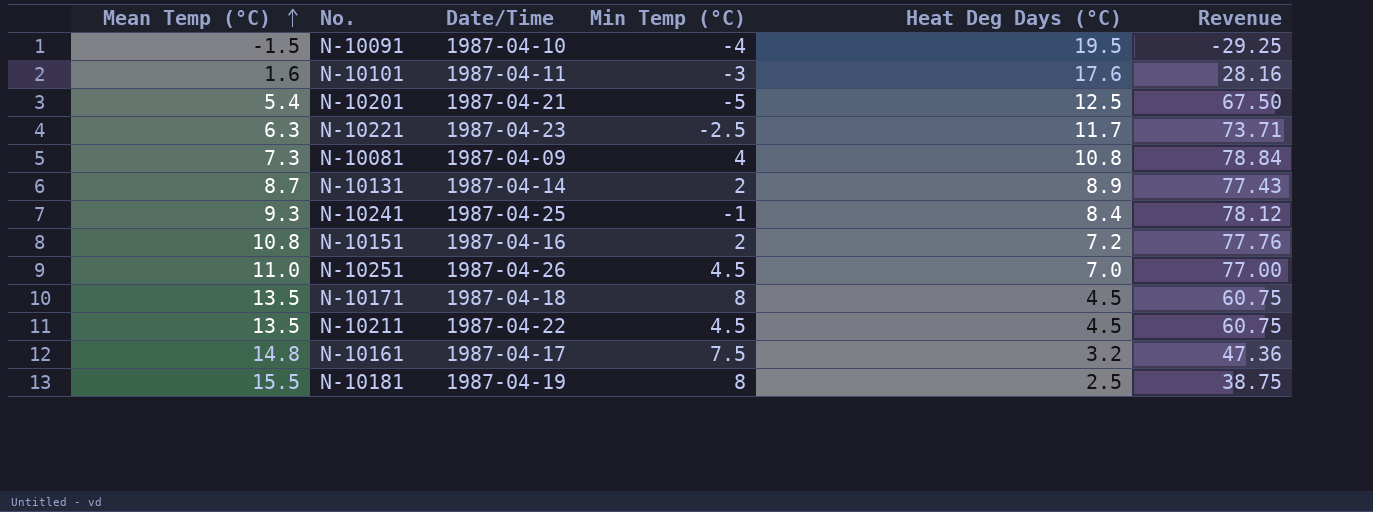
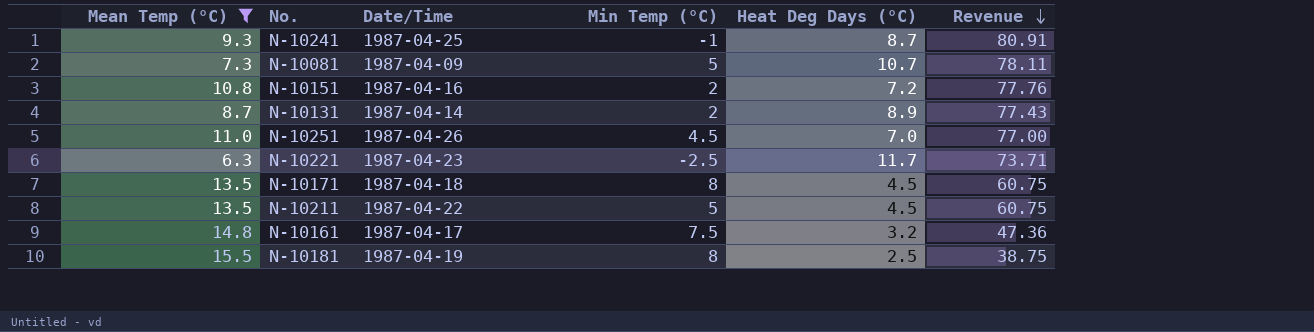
filter: none -> Mean Temp (°C) >= 6.3
row order: Mean Temp (°C) ascending -> Revenue descending
N-10241 | Heat Deg Days (°C): 8.4 -> 8.7
N-10241 | Revenue: 78.12 -> 80.91
N-10081 | Min Temp (°C): 4 -> 5
N-10081 | Heat Deg Days (°C): 10.8 -> 10.7
N-10081 | Revenue: 78.84 -> 78.11
N-10211 | Min Temp (°C): 4.5 -> 5

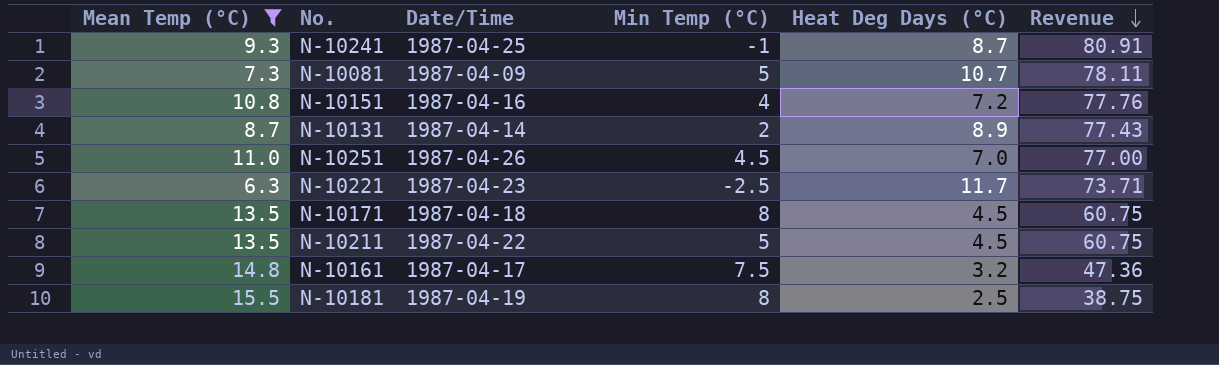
N-10151 | Min Temp (°C): 2 -> 4

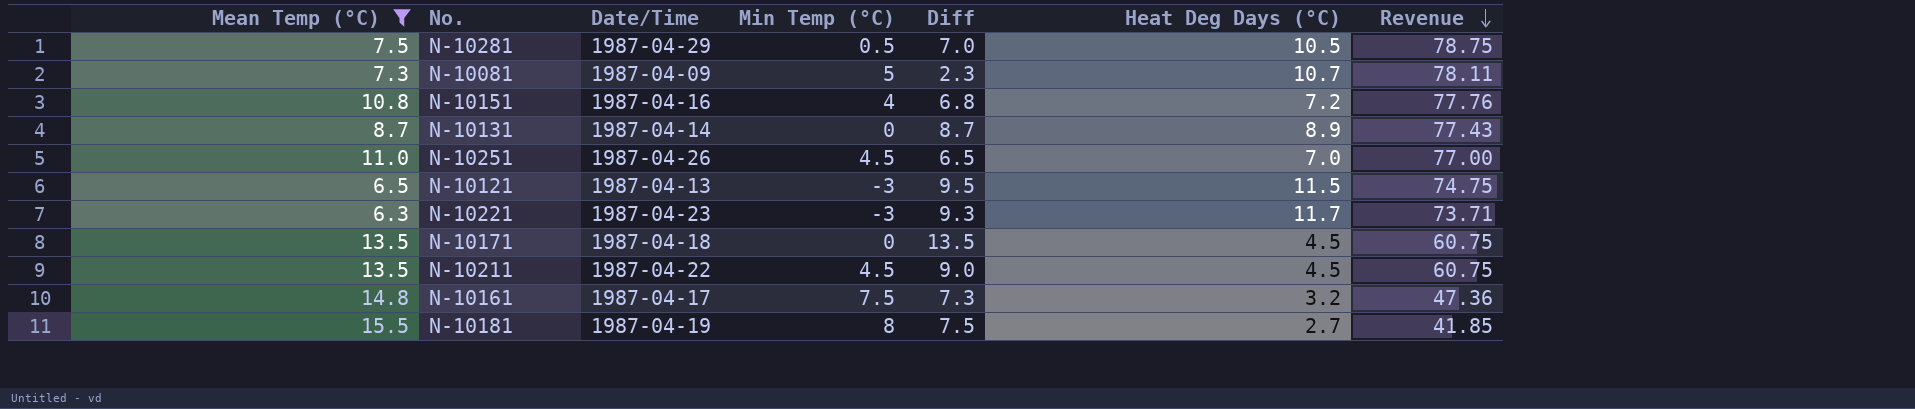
column Diff | formula: none -> [Mean Temp (°C)] - [Min Temp (°C)]
row N-10241: 9.3 | 1987-04-25 | -1 | 8.7 | 80.91 -> none
row N-10281: none -> 7.5 | 1987-04-29 | 0.5 | 7.0 | 10.5 | 78.75
N-10131 | Min Temp (°C): 2 -> 0
row N-10121: none -> 6.5 | 1987-04-13 | -3 | 9.5 | 11.5 | 74.75
N-10221 | Min Temp (°C): -2.5 -> -3
N-10171 | Min Temp (°C): 8 -> 0
N-10211 | Min Temp (°C): 5 -> 4.5
N-10181 | Heat Deg Days (°C): 2.5 -> 2.7
N-10181 | Revenue: 38.75 -> 41.85

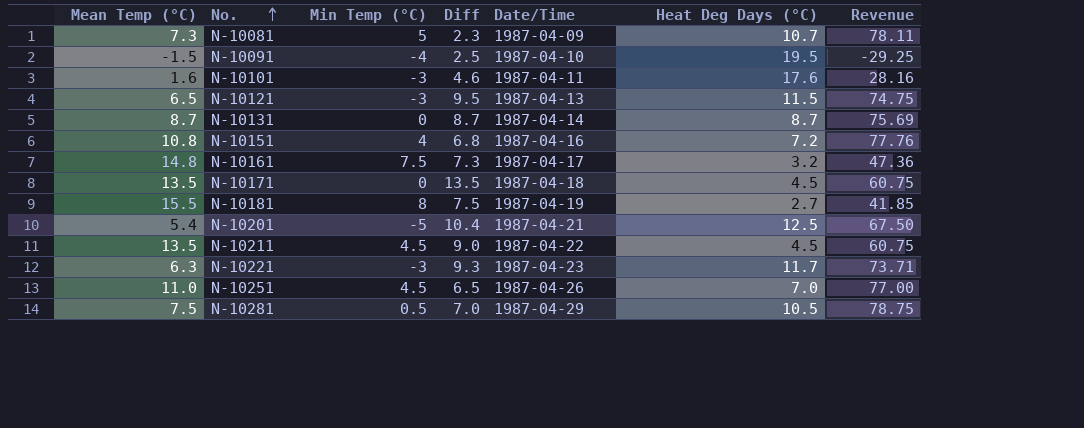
filter: Mean Temp (°C) >= 6.3 -> none
row order: Revenue descending -> No. ascending
column Date/Time | position: 3 -> 5
N-10131 | Heat Deg Days (°C): 8.9 -> 8.7
N-10131 | Revenue: 77.43 -> 75.69

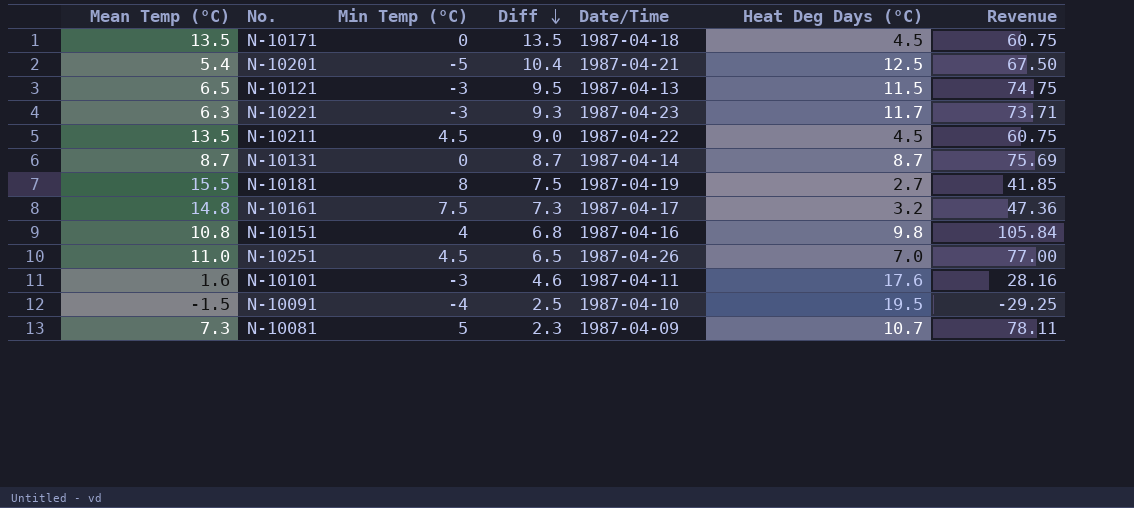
row order: No. ascending -> Diff descending
row N-10281: 7.5 | 0.5 | 7.0 | 1987-04-29 | 10.5 | 78.75 -> none
N-10151 | Heat Deg Days (°C): 7.2 -> 9.8
N-10151 | Revenue: 77.76 -> 105.84

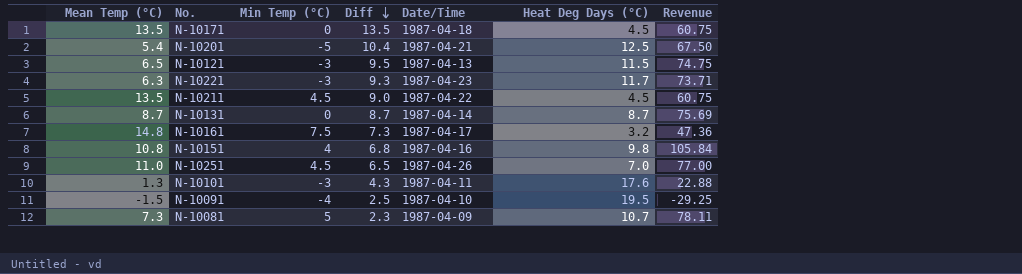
row N-10181: 15.5 | 8 | 7.5 | 1987-04-19 | 2.7 | 41.85 -> none
N-10101 | Mean Temp (°C): 1.6 -> 1.3
N-10101 | Diff: 4.6 -> 4.3
N-10101 | Revenue: 28.16 -> 22.88

